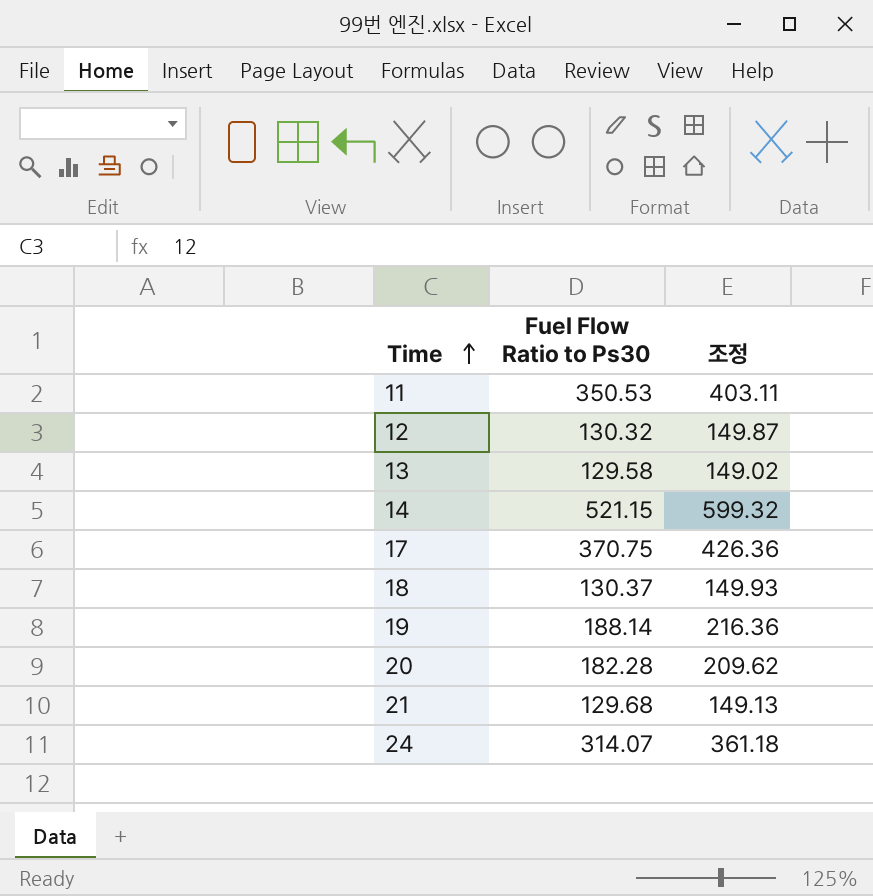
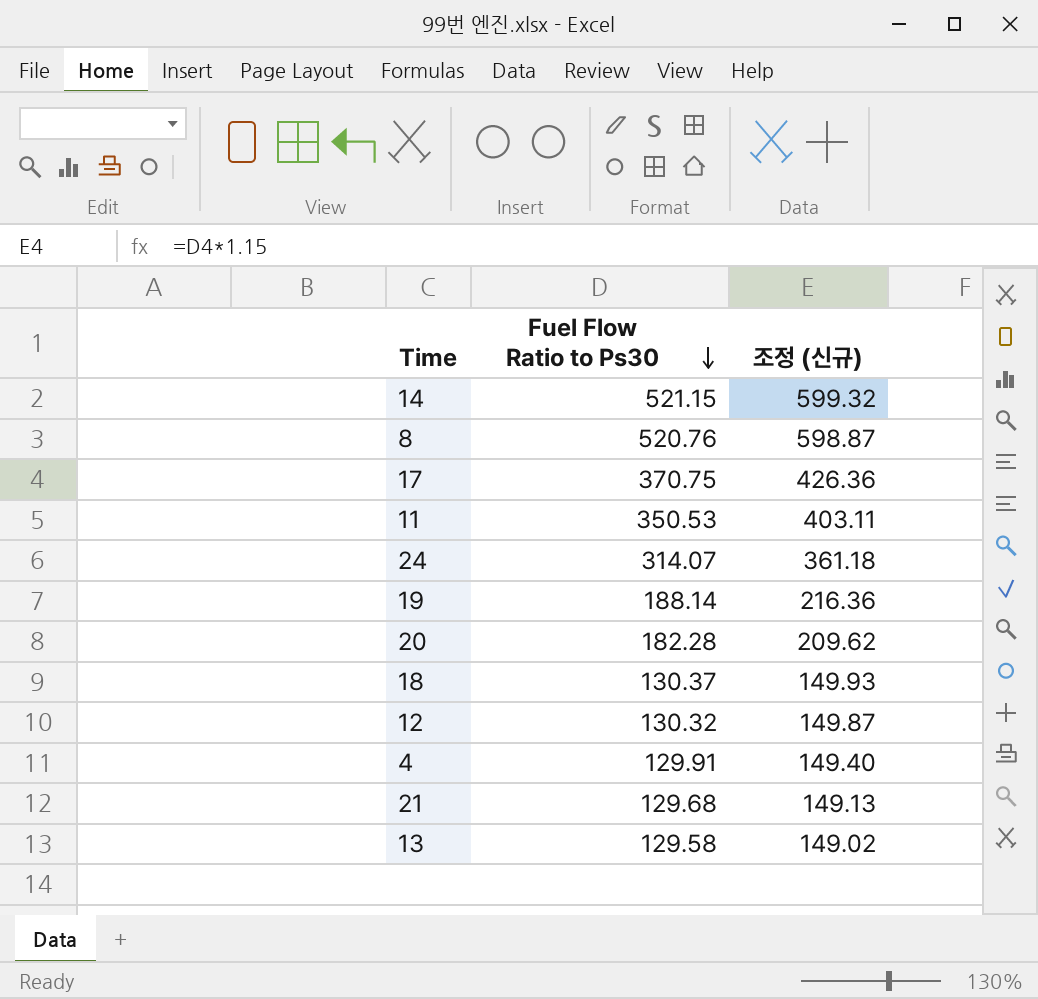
row order: Time ascending -> Fuel Flow Ratio to Ps30 descending
column name: 조정 -> 조정 (신규)
row 8: none -> 520.76 | 598.87
row 4: none -> 129.91 | 149.40

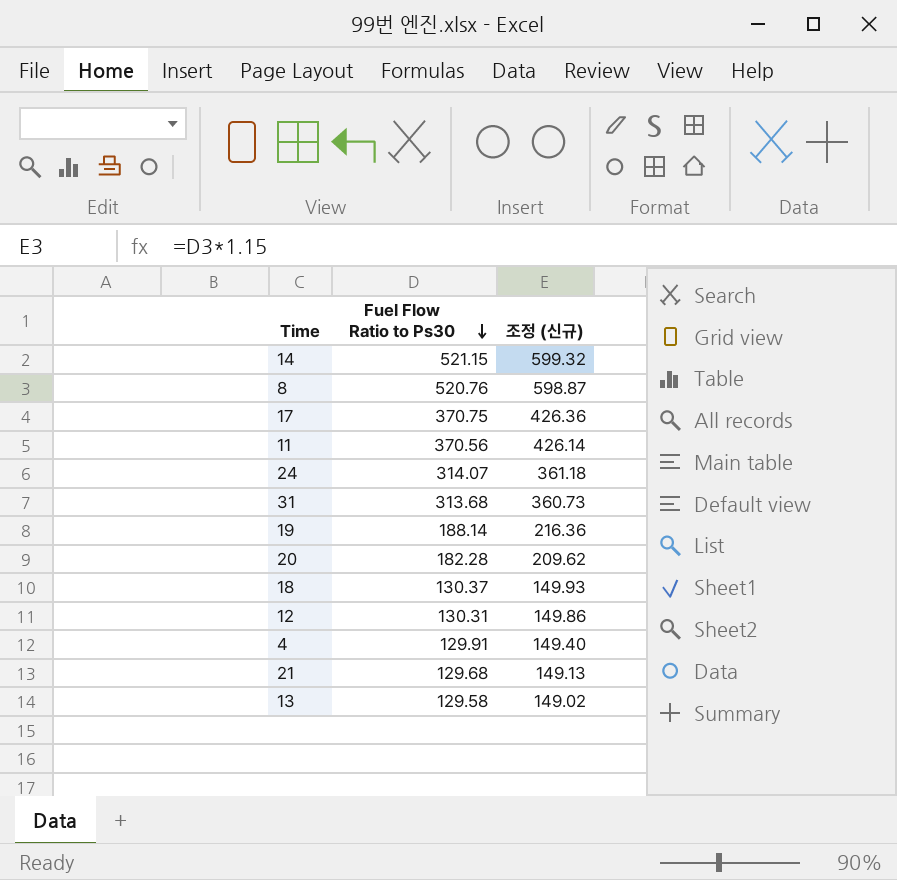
11 | Fuel Flow Ratio to Ps30: 350.53 -> 370.56
11 | 조정 (신규): 403.11 -> 426.14
row 31: none -> 313.68 | 360.73
12 | Fuel Flow Ratio to Ps30: 130.32 -> 130.31
12 | 조정 (신규): 149.87 -> 149.86

